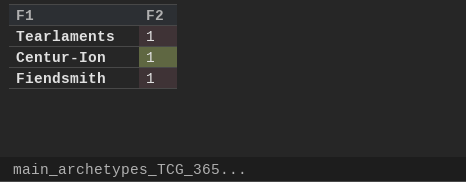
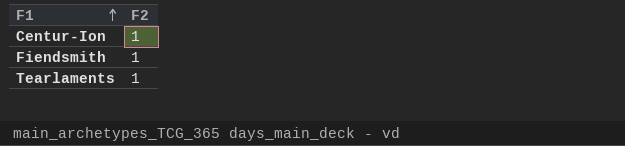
row order: none -> F1 ascending

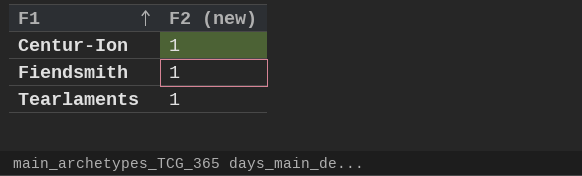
column name: F2 -> F2 (new)

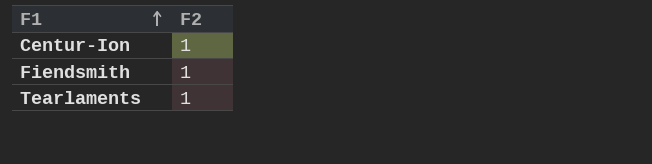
column name: F2 (new) -> F2

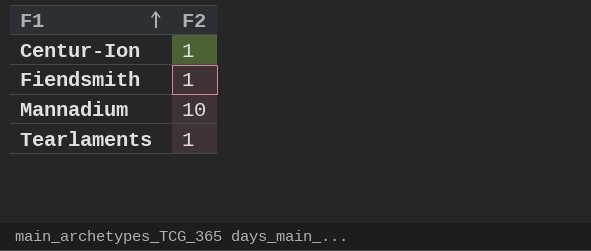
row Mannadium: none -> 10

